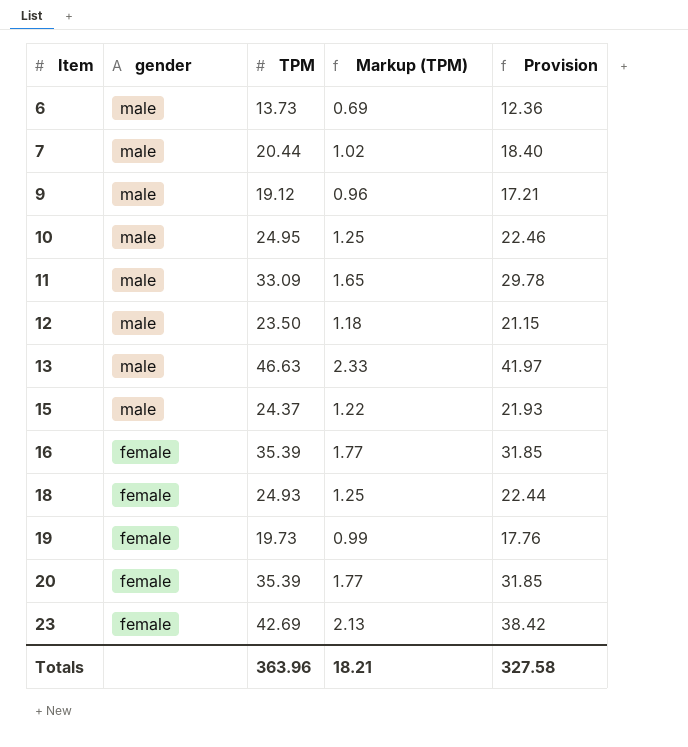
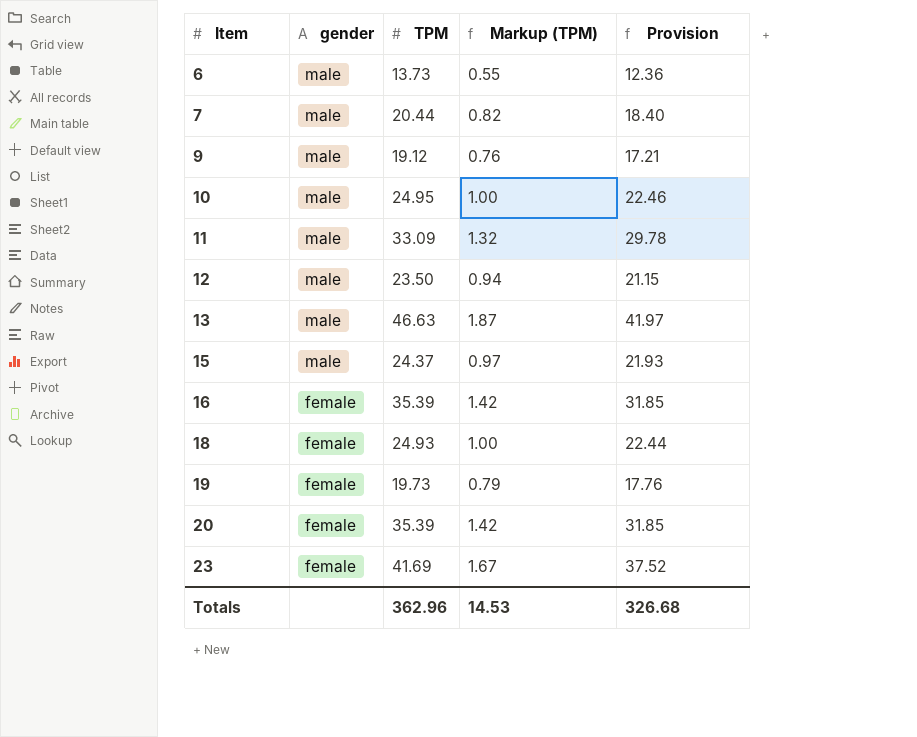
column Markup (TPM) | formula: [TPM] * 0.05 -> [TPM] * 0.04
23 | TPM: 42.69 -> 41.69
23 | Provision: 38.42 -> 37.52
Totals | TPM: 363.96 -> 362.96
Totals | Markup (TPM): 18.21 -> 14.53
Totals | Provision: 327.58 -> 326.68

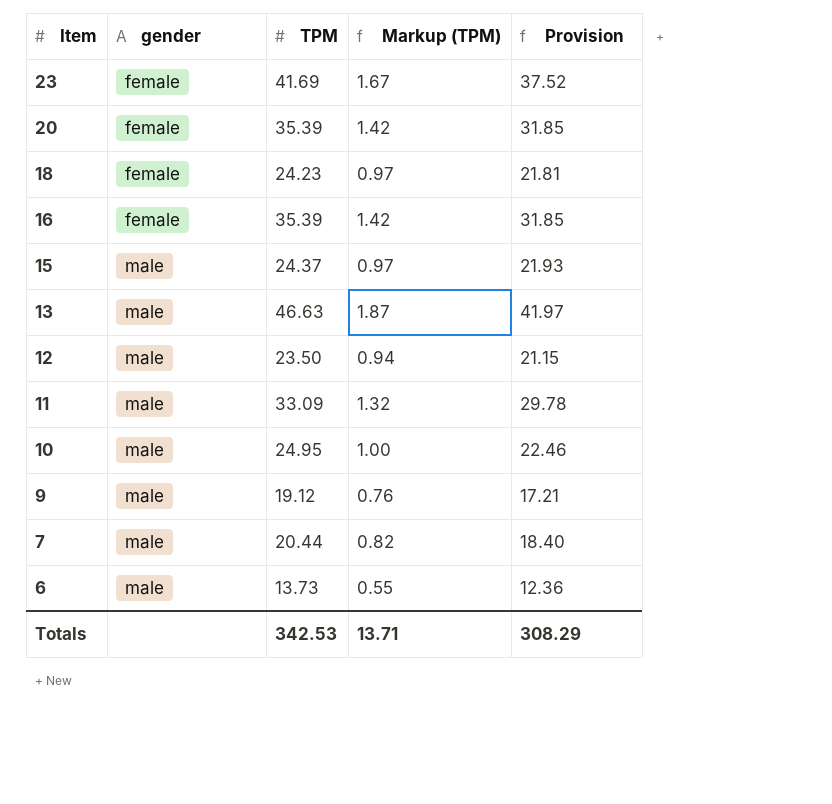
row order: Item ascending -> Item descending
row 19: female | 19.73 | 0.79 | 17.76 -> none
18 | TPM: 24.93 -> 24.23
18 | Markup (TPM): 1.00 -> 0.97
18 | Provision: 22.44 -> 21.81
Totals | TPM: 362.96 -> 342.53
Totals | Markup (TPM): 14.53 -> 13.71
Totals | Provision: 326.68 -> 308.29

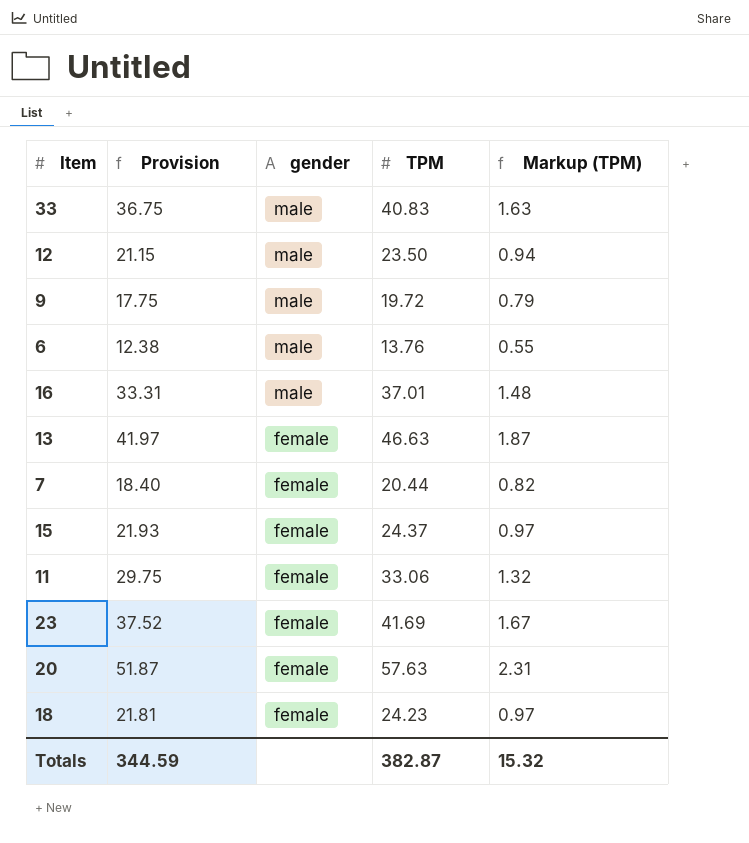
row order: Item descending -> gender descending
column Provision | position: 5 -> 2
row 10: male | 24.95 | 1.00 | 22.46 -> none
row 33: none -> 36.75 | male | 40.83 | 1.63
9 | Provision: 17.21 -> 17.75
9 | TPM: 19.12 -> 19.72
9 | Markup (TPM): 0.76 -> 0.79
6 | Provision: 12.36 -> 12.38
6 | TPM: 13.73 -> 13.76
16 | Provision: 31.85 -> 33.31
16 | gender: female -> male
16 | TPM: 35.39 -> 37.01
16 | Markup (TPM): 1.42 -> 1.48
13 | gender: male -> female
7 | gender: male -> female
15 | gender: male -> female
11 | Provision: 29.78 -> 29.75
11 | gender: male -> female
11 | TPM: 33.09 -> 33.06
20 | Provision: 31.85 -> 51.87
20 | TPM: 35.39 -> 57.63
20 | Markup (TPM): 1.42 -> 2.31
Totals | Provision: 308.29 -> 344.59
Totals | TPM: 342.53 -> 382.87
Totals | Markup (TPM): 13.71 -> 15.32

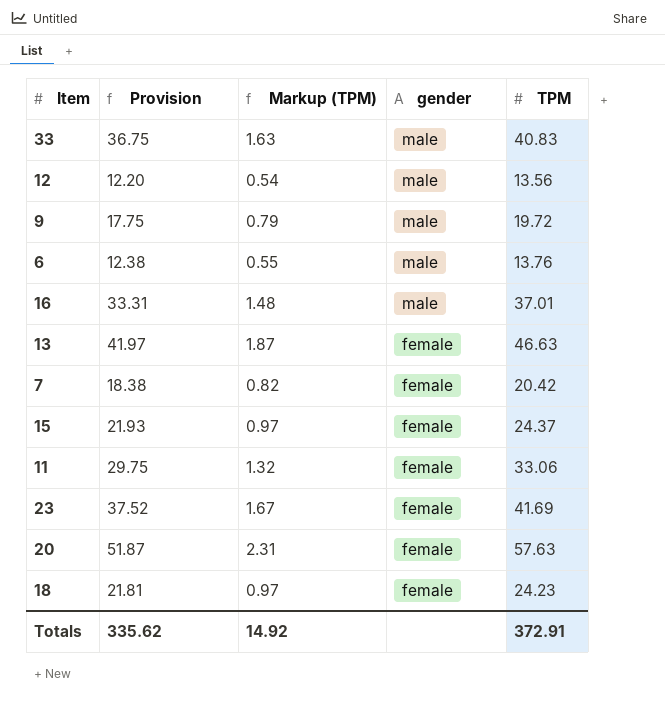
column Markup (TPM) | position: 5 -> 3
12 | Provision: 21.15 -> 12.20
12 | Markup (TPM): 0.94 -> 0.54
12 | TPM: 23.50 -> 13.56
7 | Provision: 18.40 -> 18.38
7 | TPM: 20.44 -> 20.42
Totals | Provision: 344.59 -> 335.62
Totals | Markup (TPM): 15.32 -> 14.92
Totals | TPM: 382.87 -> 372.91

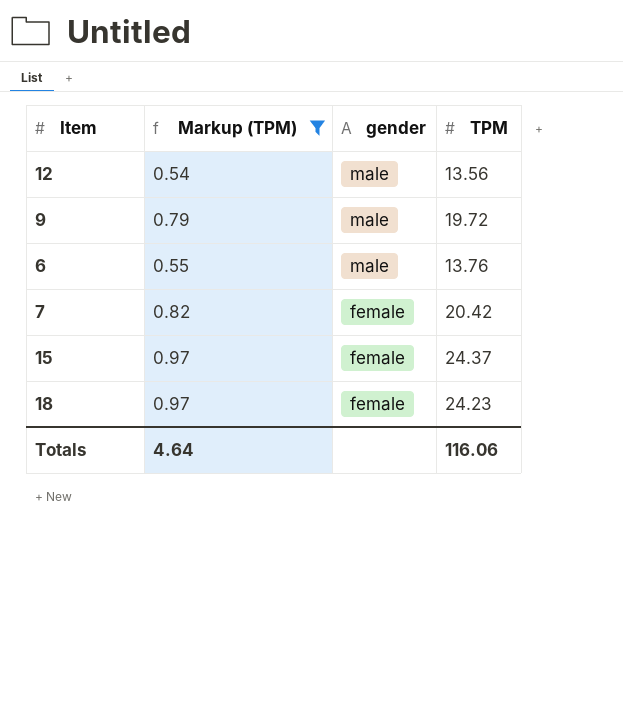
filter: none -> Markup (TPM) <= 0.97
column Provision | formula: [TPM] * 0.9 -> none
Totals | Markup (TPM): 14.92 -> 4.64
Totals | TPM: 372.91 -> 116.06

